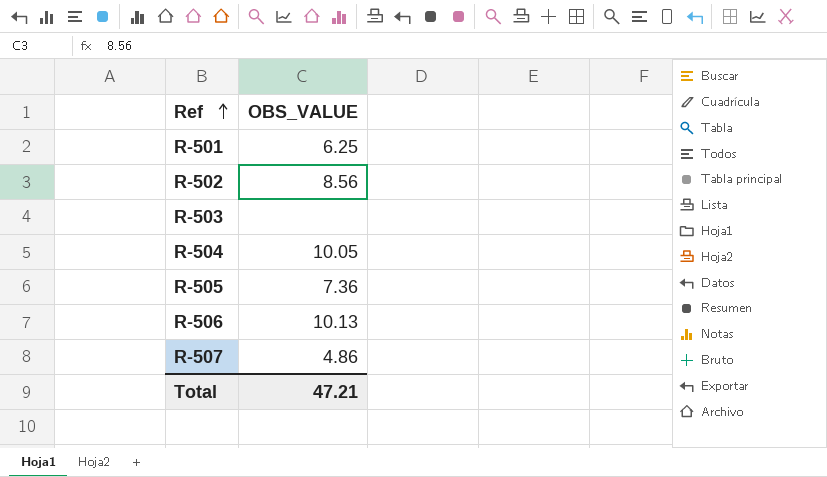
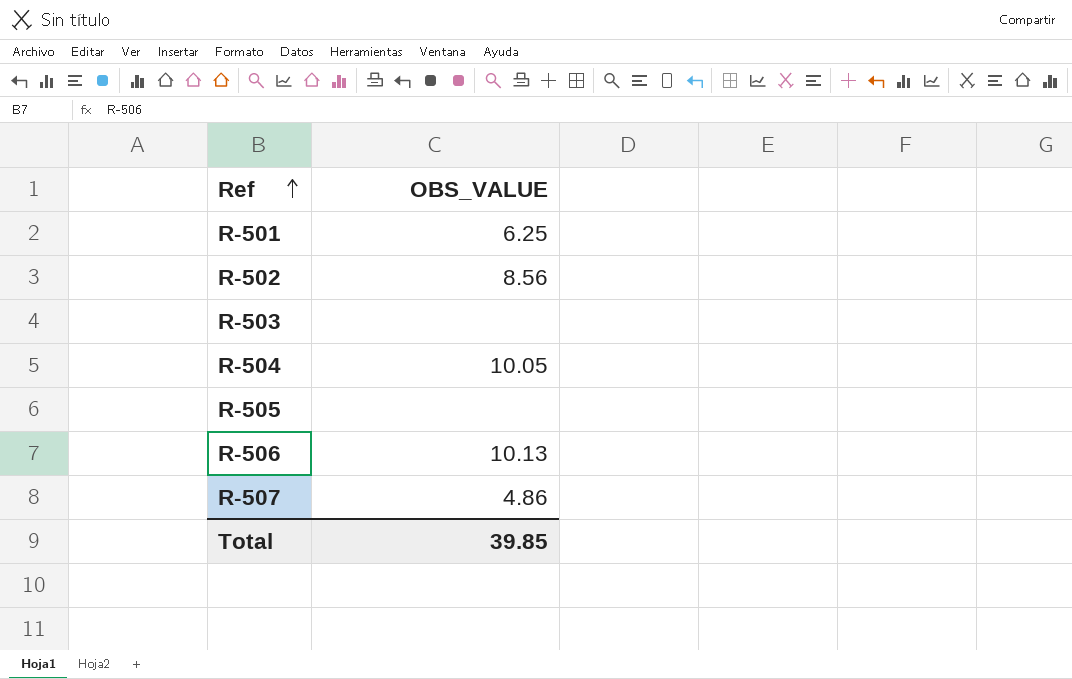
R-505 | OBS_VALUE: 7.36 -> none
Total | OBS_VALUE: 47.21 -> 39.85

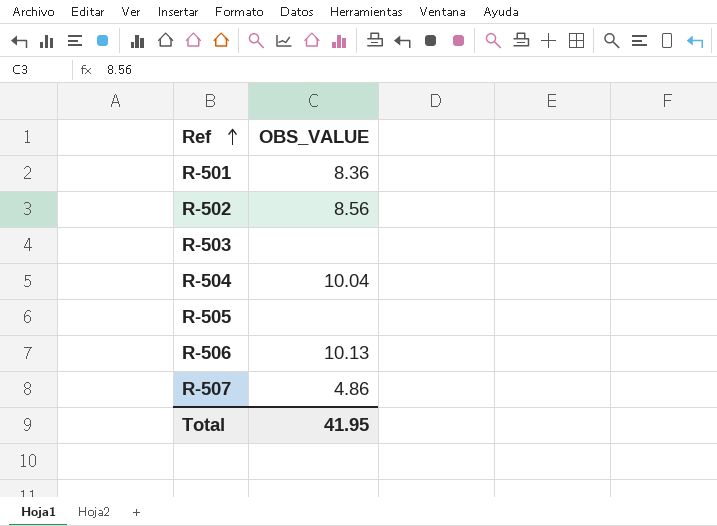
R-501 | OBS_VALUE: 6.25 -> 8.36
R-504 | OBS_VALUE: 10.05 -> 10.04
Total | OBS_VALUE: 39.85 -> 41.95

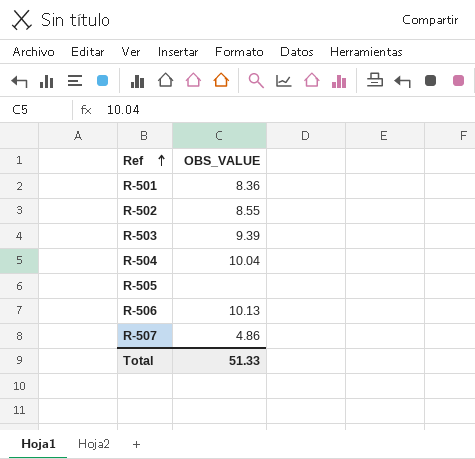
R-502 | OBS_VALUE: 8.56 -> 8.55
R-503 | OBS_VALUE: none -> 9.39
Total | OBS_VALUE: 41.95 -> 51.33

